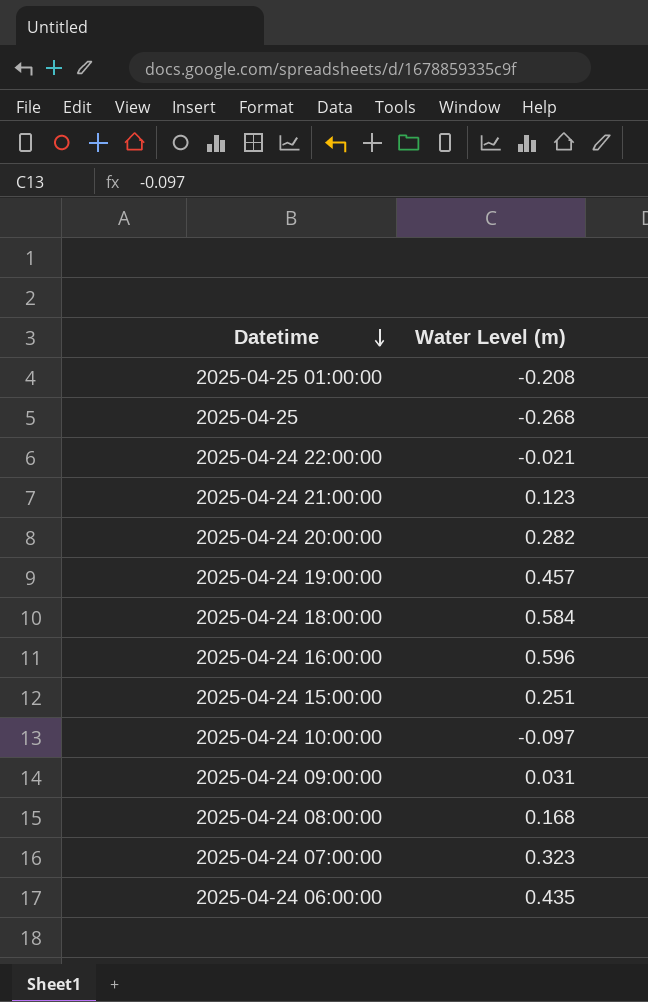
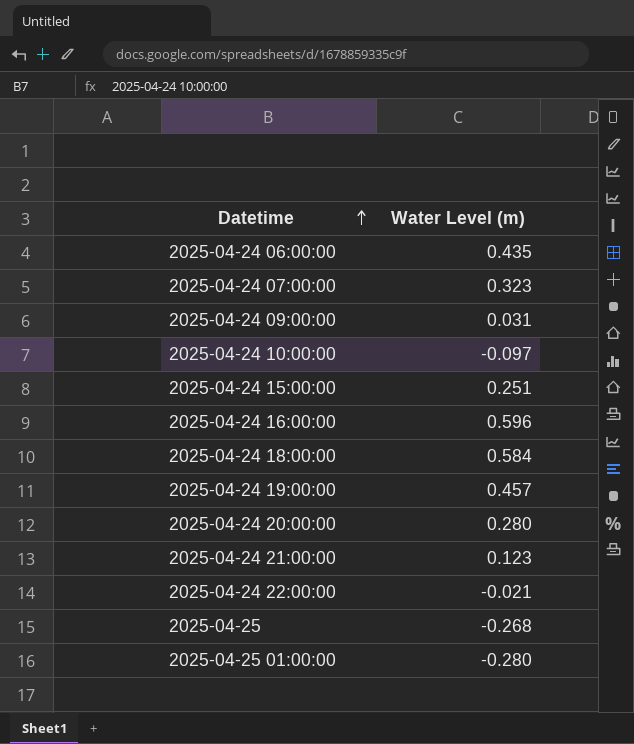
row order: Datetime descending -> Datetime ascending
row 2025-04-24 08:00:00: 0.168 -> none
2025-04-24 20:00:00 | Water Level (m): 0.282 -> 0.280
2025-04-25 01:00:00 | Water Level (m): -0.208 -> -0.280

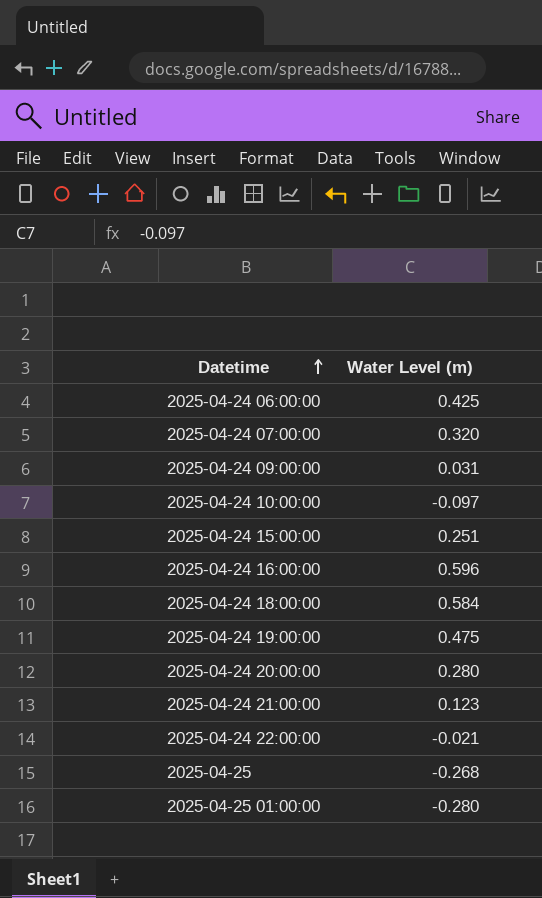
2025-04-24 06:00:00 | Water Level (m): 0.435 -> 0.425
2025-04-24 07:00:00 | Water Level (m): 0.323 -> 0.320
2025-04-24 19:00:00 | Water Level (m): 0.457 -> 0.475

